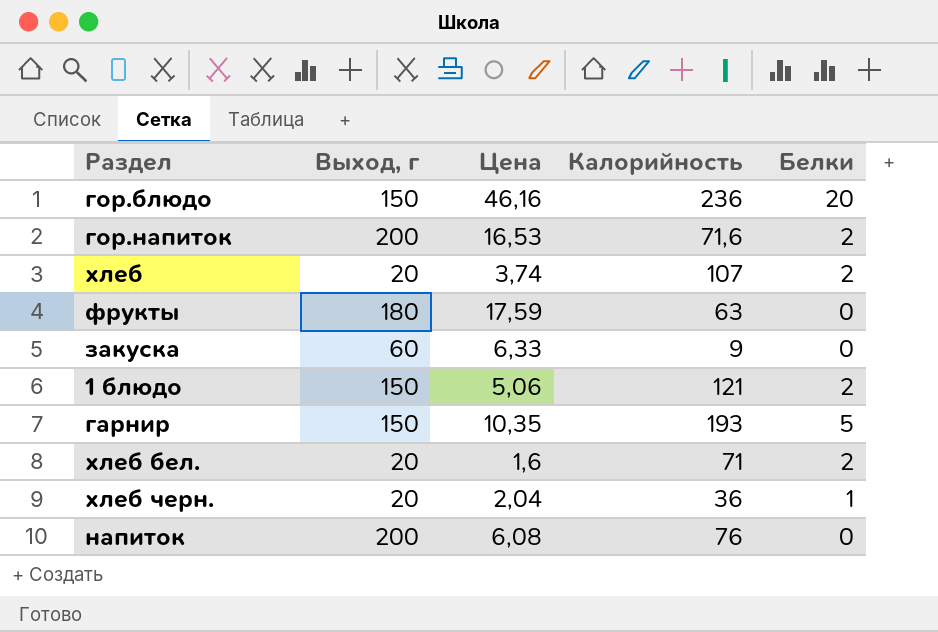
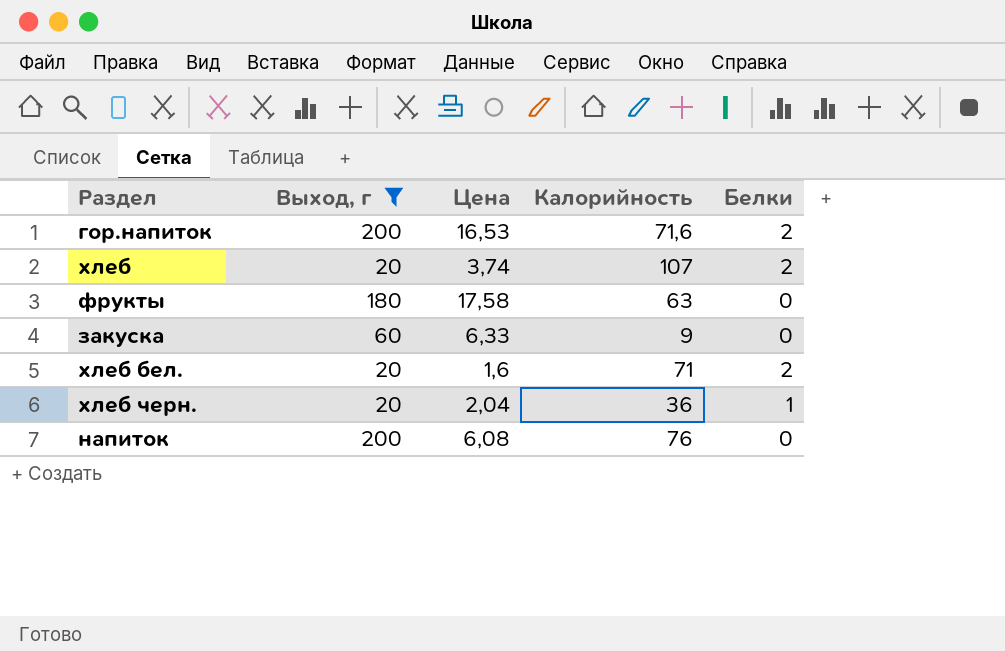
filter: none -> Выход, г != 150
фрукты | Цена: 17,59 -> 17,58

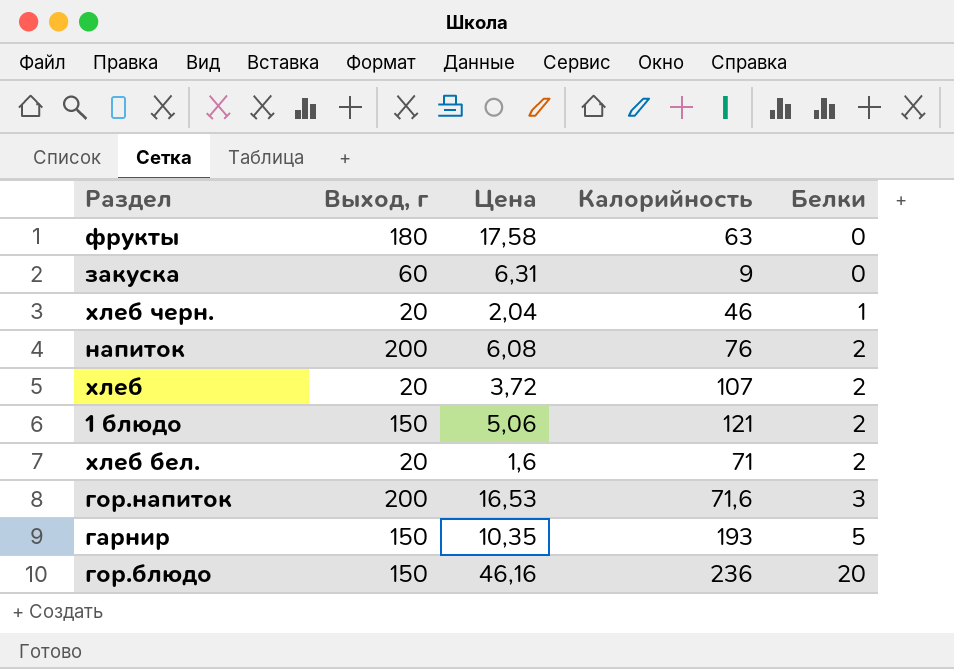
filter: Выход, г != 150 -> none
row order: none -> Белки ascending
закуска | Цена: 6,33 -> 6,31
хлеб черн. | Калорийность: 36 -> 46
напиток | Белки: 0 -> 2
хлеб | Цена: 3,74 -> 3,72
гор.напиток | Белки: 2 -> 3

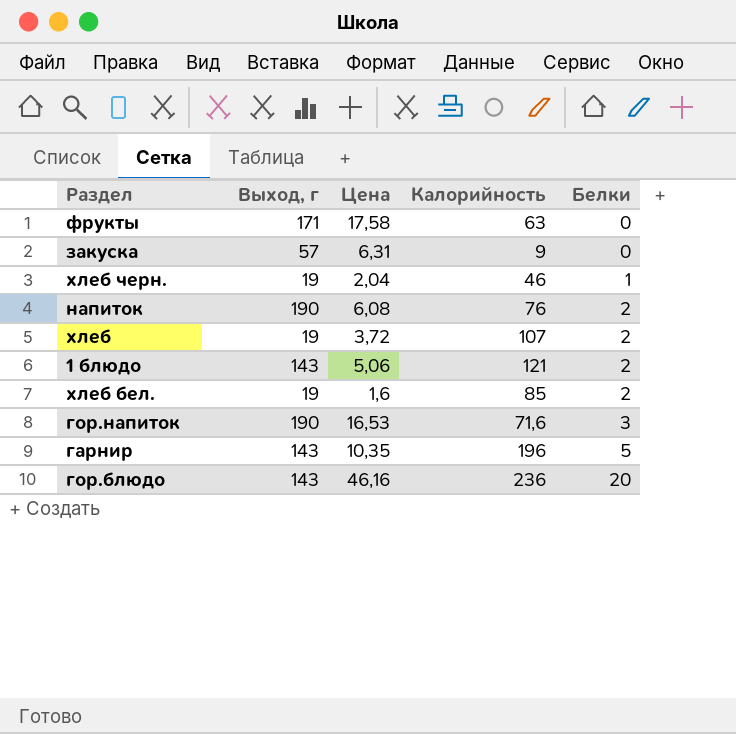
фрукты | Выход, г: 180 -> 171
закуска | Выход, г: 60 -> 57
хлеб черн. | Выход, г: 20 -> 19
напиток | Выход, г: 200 -> 190
хлеб | Выход, г: 20 -> 19
1 блюдо | Выход, г: 150 -> 143
хлеб бел. | Выход, г: 20 -> 19
хлеб бел. | Калорийность: 71 -> 85
гор.напиток | Выход, г: 200 -> 190
гарнир | Выход, г: 150 -> 143
гарнир | Калорийность: 193 -> 196
гор.блюдо | Выход, г: 150 -> 143

